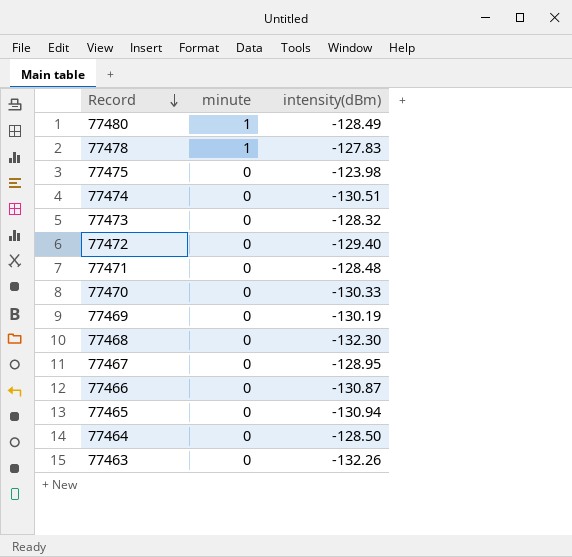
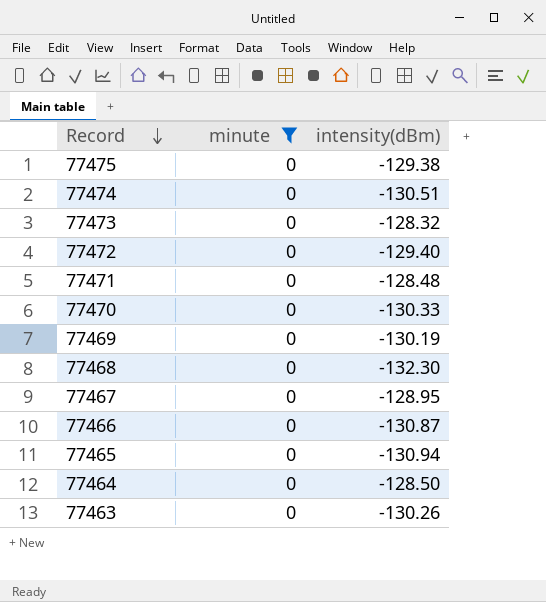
filter: none -> minute = 0
77475 | intensity(dBm): -123.98 -> -129.38
77463 | intensity(dBm): -132.26 -> -130.26

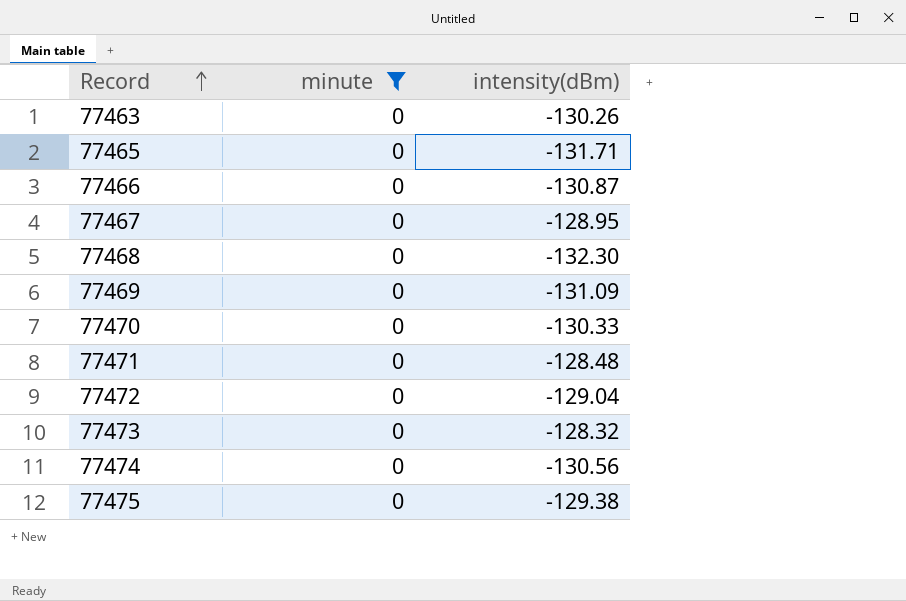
row order: Record descending -> Record ascending
row 77464: 0 | -128.50 -> none
77465 | intensity(dBm): -130.94 -> -131.71
77469 | intensity(dBm): -130.19 -> -131.09
77472 | intensity(dBm): -129.40 -> -129.04
77474 | intensity(dBm): -130.51 -> -130.56

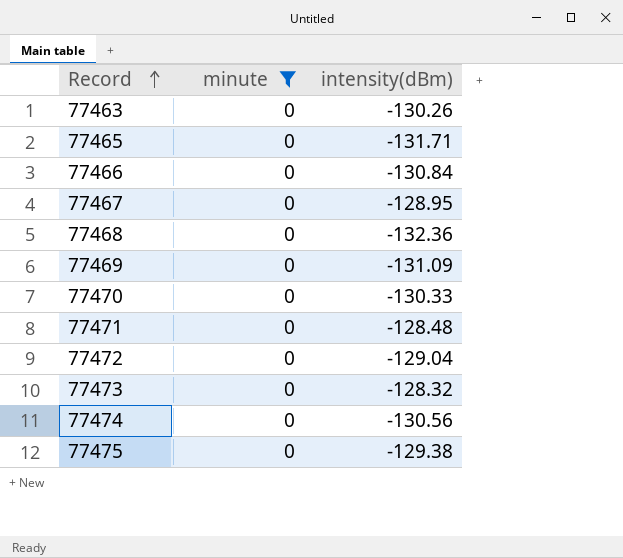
77466 | intensity(dBm): -130.87 -> -130.84
77468 | intensity(dBm): -132.30 -> -132.36

